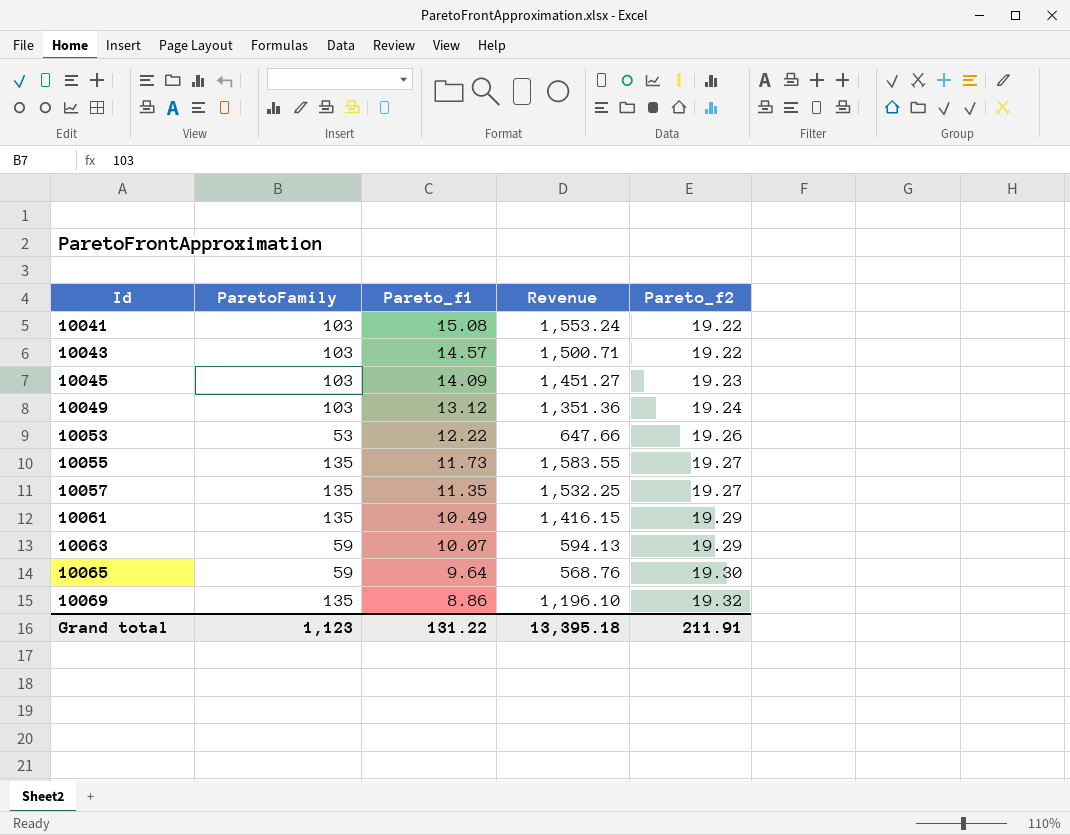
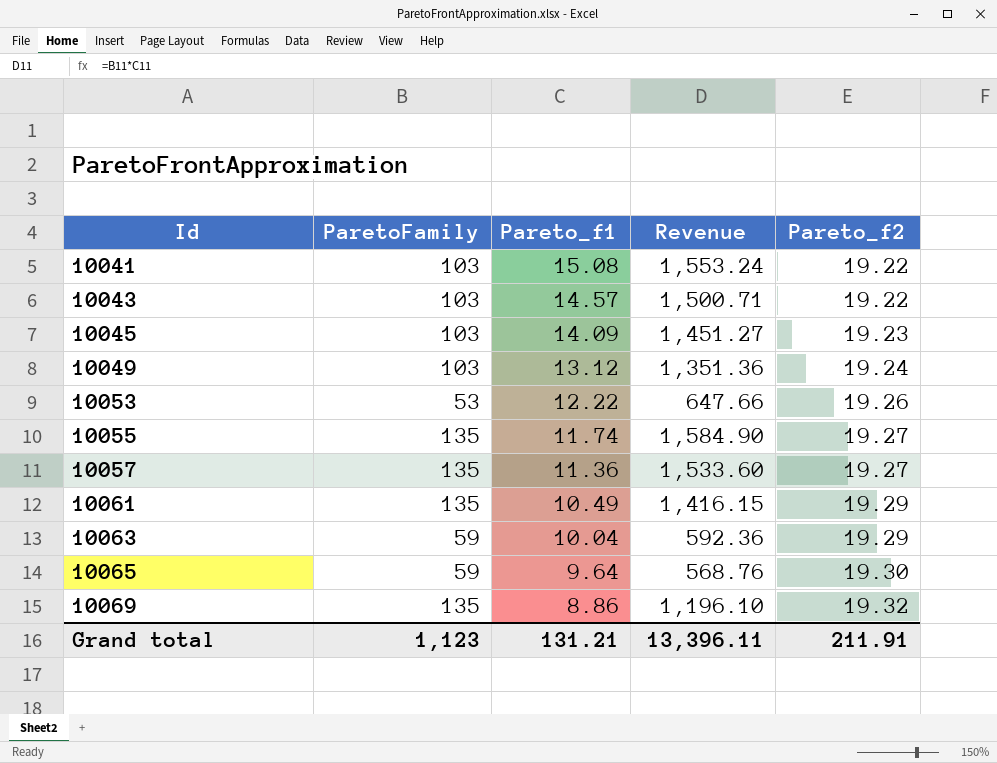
10055 | Pareto_f1: 11.73 -> 11.74
10055 | Revenue: 1,583.55 -> 1,584.90
10057 | Pareto_f1: 11.35 -> 11.36
10057 | Revenue: 1,532.25 -> 1,533.60
10063 | Pareto_f1: 10.07 -> 10.04
10063 | Revenue: 594.13 -> 592.36
Grand total | Pareto_f1: 131.22 -> 131.21
Grand total | Revenue: 13,395.18 -> 13,396.11

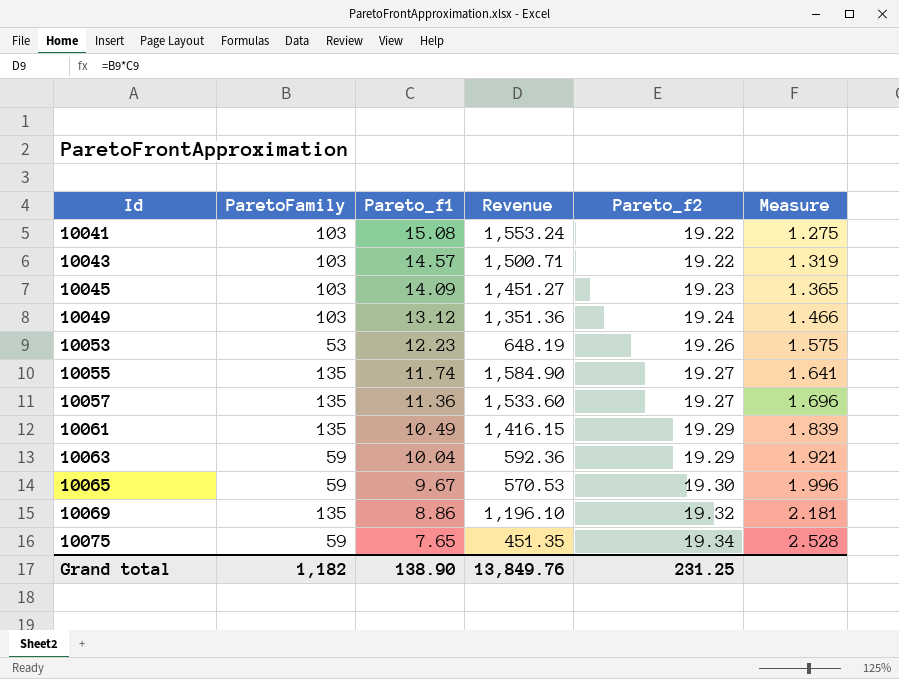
column Measure | formula: none -> [Pareto_f2] / [Pareto_f1]
10053 | Pareto_f1: 12.22 -> 12.23
10053 | Revenue: 647.66 -> 648.19
10065 | Pareto_f1: 9.64 -> 9.67
10065 | Revenue: 568.76 -> 570.53
row 10075: none -> 59 | 7.65 | 451.35 | 19.34 | 2.528
Grand total | ParetoFamily: 1,123 -> 1,182
Grand total | Pareto_f1: 131.21 -> 138.90
Grand total | Revenue: 13,396.11 -> 13,849.76
Grand total | Pareto_f2: 211.91 -> 231.25

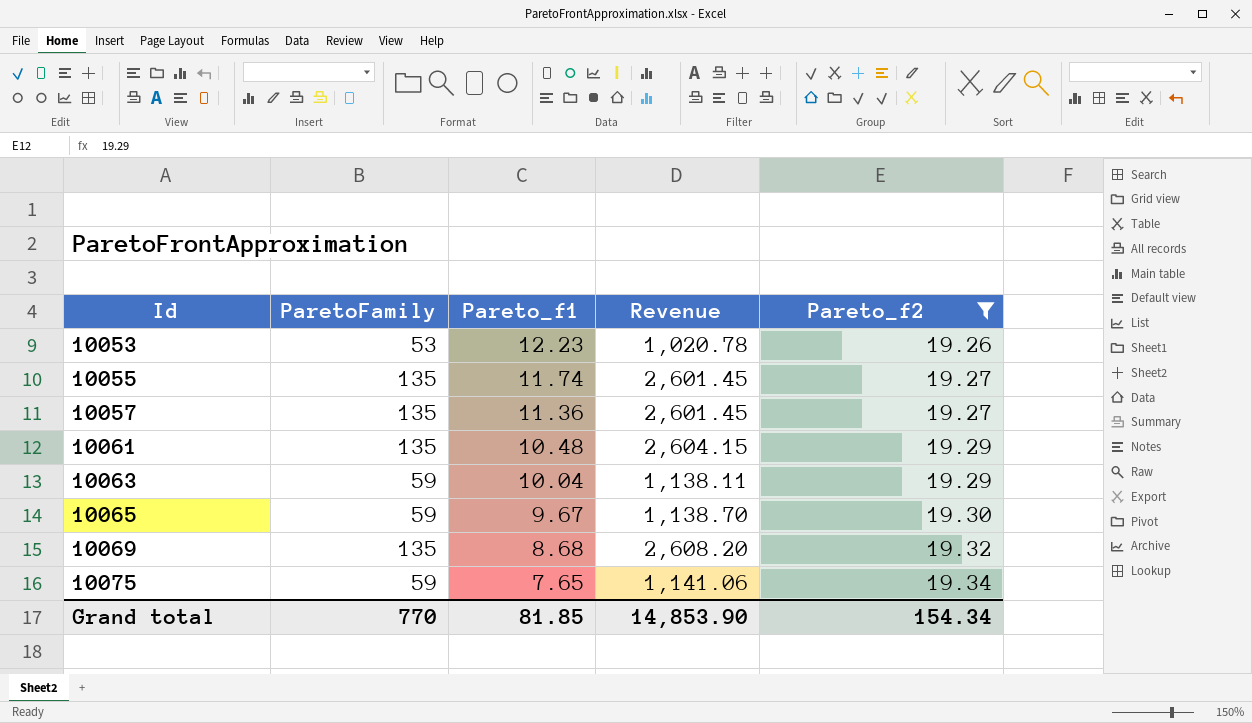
filter: none -> Pareto_f2 >= 19.26
column Measure | formula: [Pareto_f2] / [Pareto_f1] -> none
column Revenue | formula: [ParetoFamily] * [Pareto_f1] -> [ParetoFamily] * [Pareto_f2]
10061 | Pareto_f1: 10.49 -> 10.48
10069 | Pareto_f1: 8.86 -> 8.68
Grand total | ParetoFamily: 1,182 -> 770
Grand total | Pareto_f1: 138.90 -> 81.85
Grand total | Revenue: 13,849.76 -> 14,853.90
Grand total | Pareto_f2: 231.25 -> 154.34

